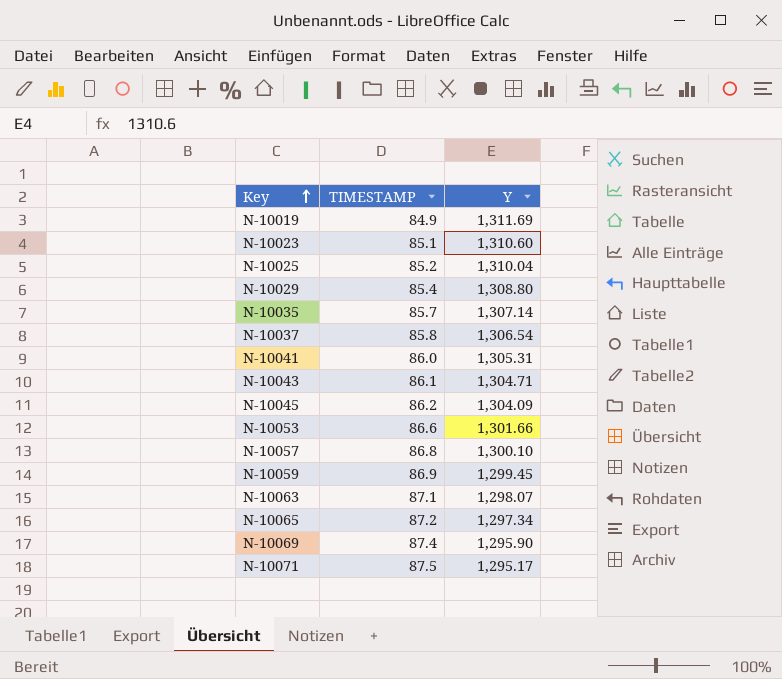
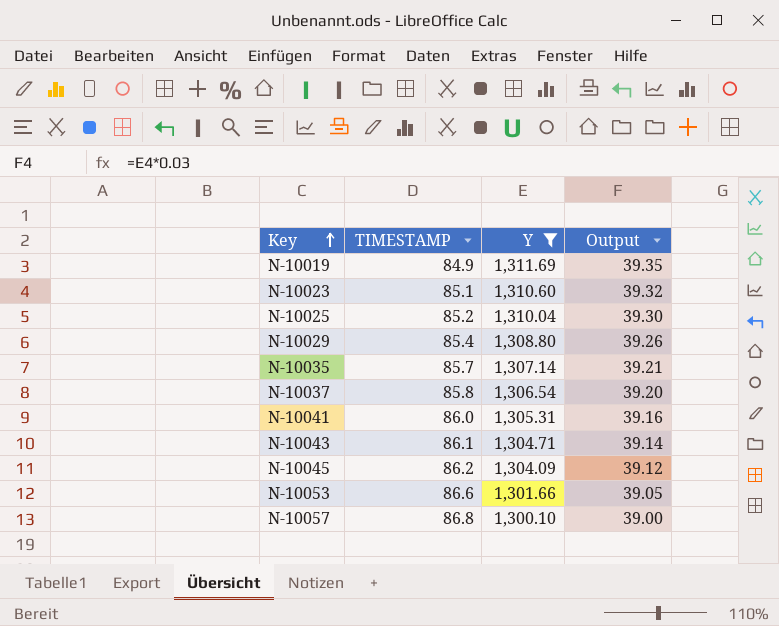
filter: none -> Y >= 1,300.10
column Output | formula: none -> [Y] * 0.03

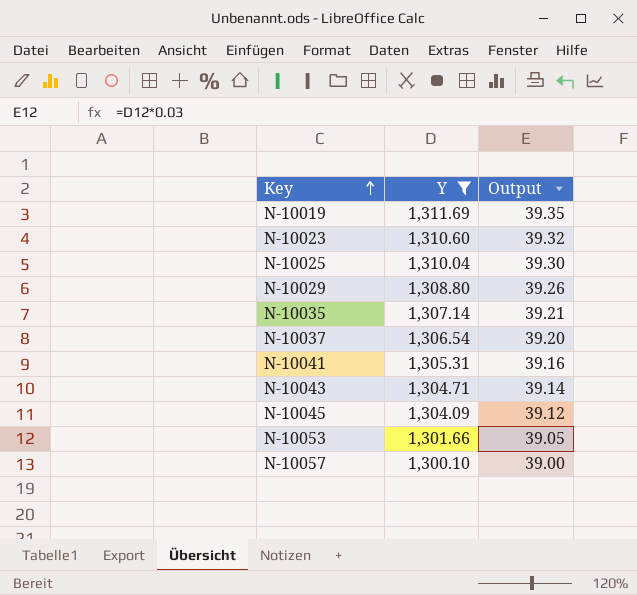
column TIMESTAMP | position: 2 -> none

